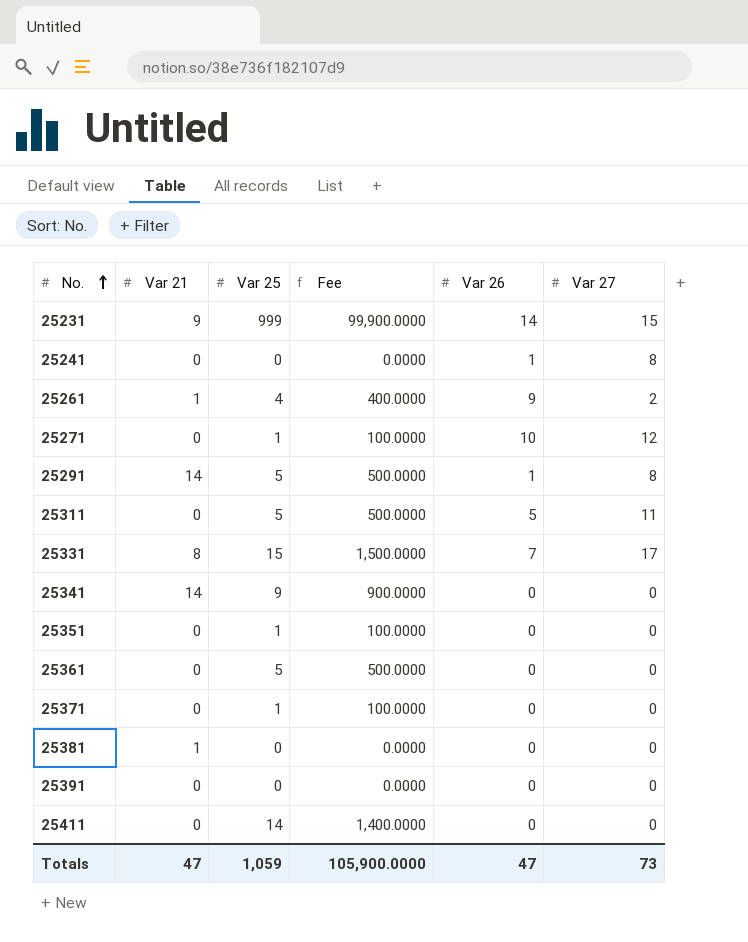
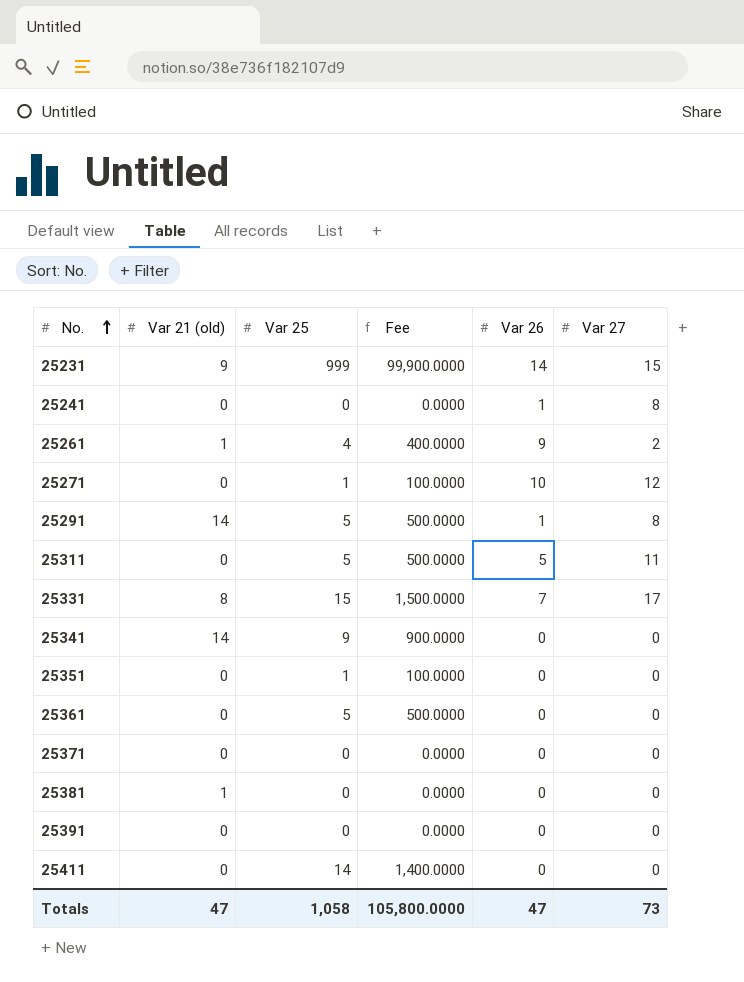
column name: Var 21 -> Var 21 (old)
25371 | Var 25: 1 -> 0
25371 | Fee: 100.0000 -> 0.0000
Totals | Var 25: 1,059 -> 1,058
Totals | Fee: 105,900.0000 -> 105,800.0000

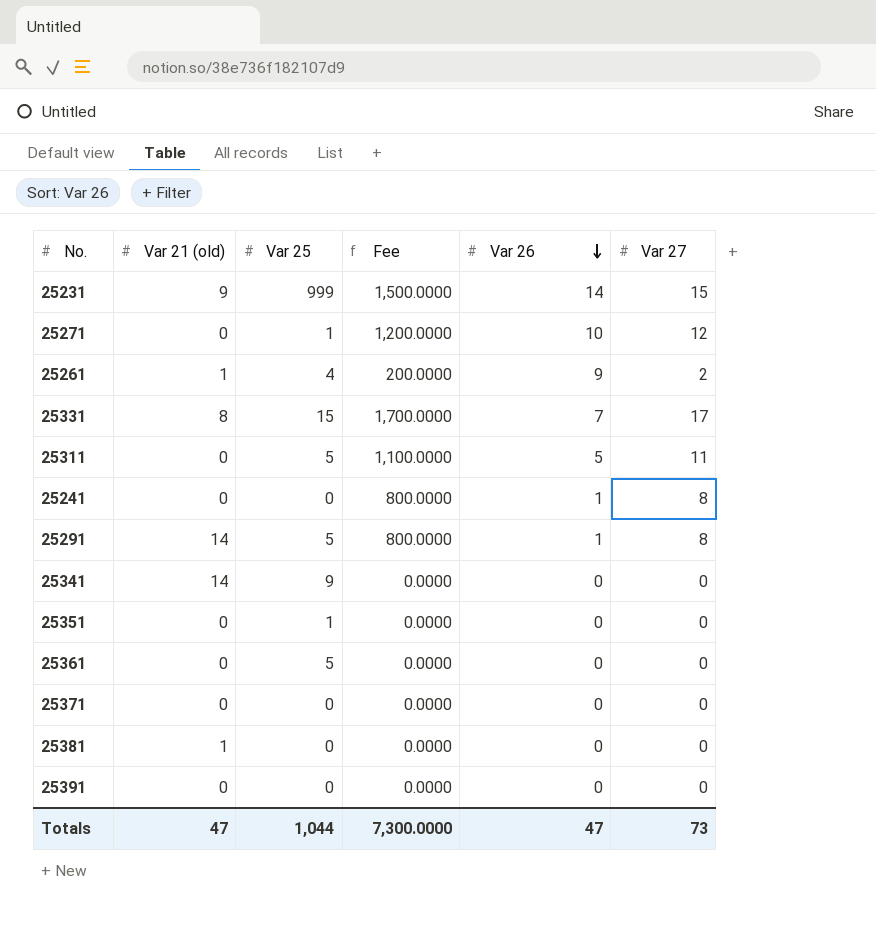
row order: No. ascending -> Var 26 descending
column Fee | formula: [Var 25] * 100 -> [Var 27] * 100
row 25411: 0 | 14 | 1,400.0000 | 0 | 0 -> none
Totals | Var 25: 1,058 -> 1,044
Totals | Fee: 105,800.0000 -> 7,300.0000

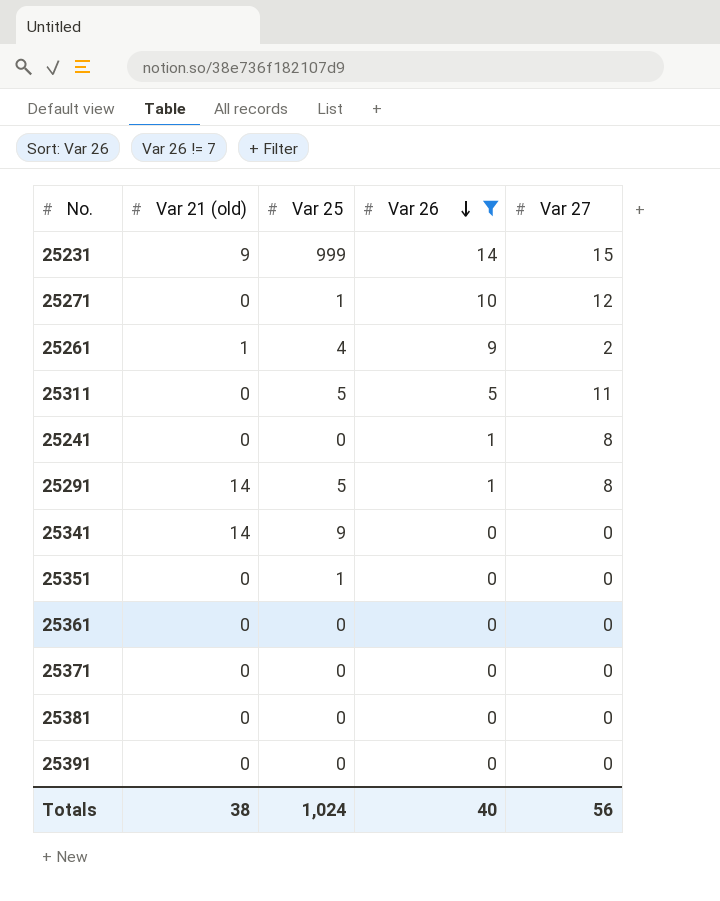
filter: none -> Var 26 != 7
column Fee | formula: [Var 27] * 100 -> none
25361 | Var 25: 5 -> 0
25381 | Var 21 (old): 1 -> 0
Totals | Var 21 (old): 47 -> 38
Totals | Var 25: 1,044 -> 1,024
Totals | Var 26: 47 -> 40
Totals | Var 27: 73 -> 56

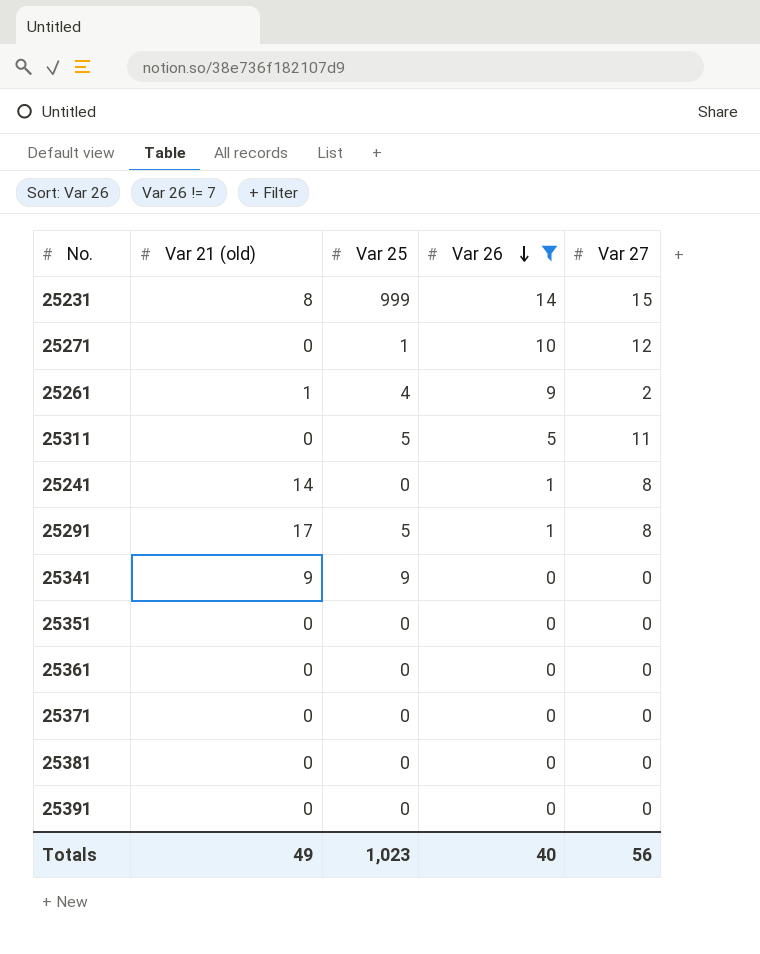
25231 | Var 21 (old): 9 -> 8
25241 | Var 21 (old): 0 -> 14
25291 | Var 21 (old): 14 -> 17
25341 | Var 21 (old): 14 -> 9
25351 | Var 25: 1 -> 0
Totals | Var 21 (old): 38 -> 49
Totals | Var 25: 1,024 -> 1,023

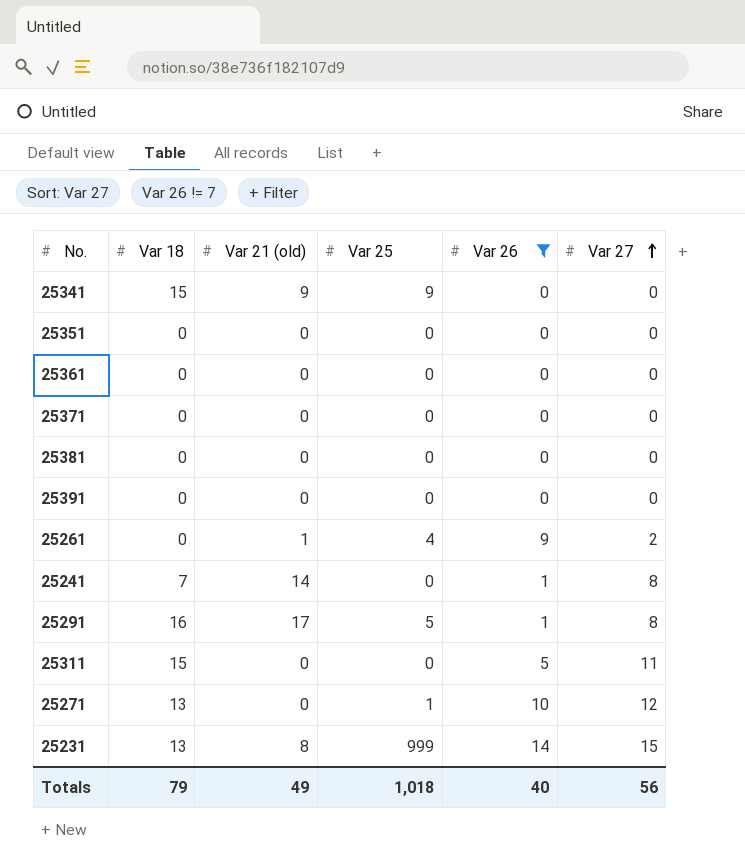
row order: Var 26 descending -> Var 27 ascending
column Var 18 | position: none -> 2
25311 | Var 25: 5 -> 0
Totals | Var 25: 1,023 -> 1,018

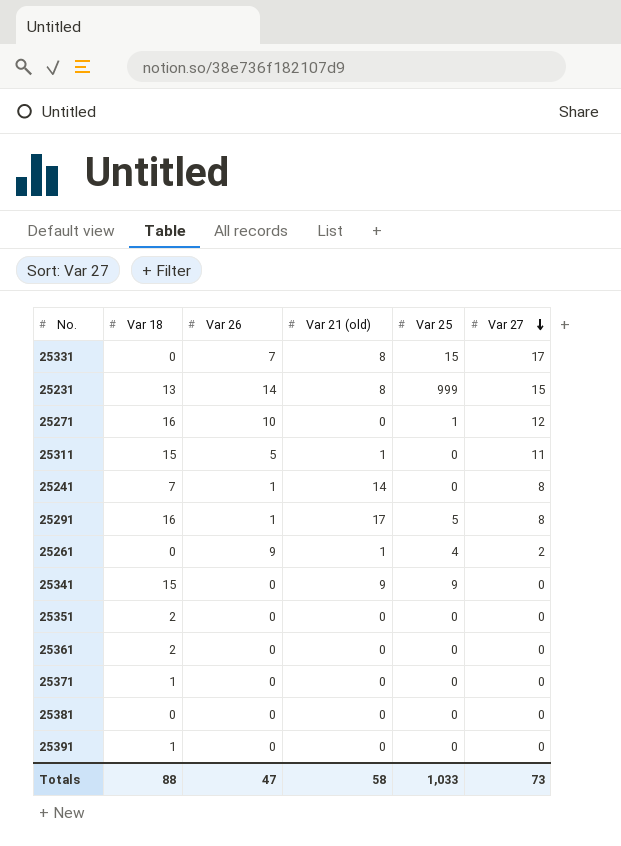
filter: Var 26 != 7 -> none
row order: Var 27 ascending -> Var 27 descending
column Var 26 | position: 5 -> 3
25271 | Var 18: 13 -> 16
25311 | Var 21 (old): 0 -> 1
25351 | Var 18: 0 -> 2
25361 | Var 18: 0 -> 2
25371 | Var 18: 0 -> 1
25391 | Var 18: 0 -> 1
Totals | Var 18: 79 -> 88
Totals | Var 26: 40 -> 47
Totals | Var 21 (old): 49 -> 58
Totals | Var 25: 1,018 -> 1,033
Totals | Var 27: 56 -> 73

